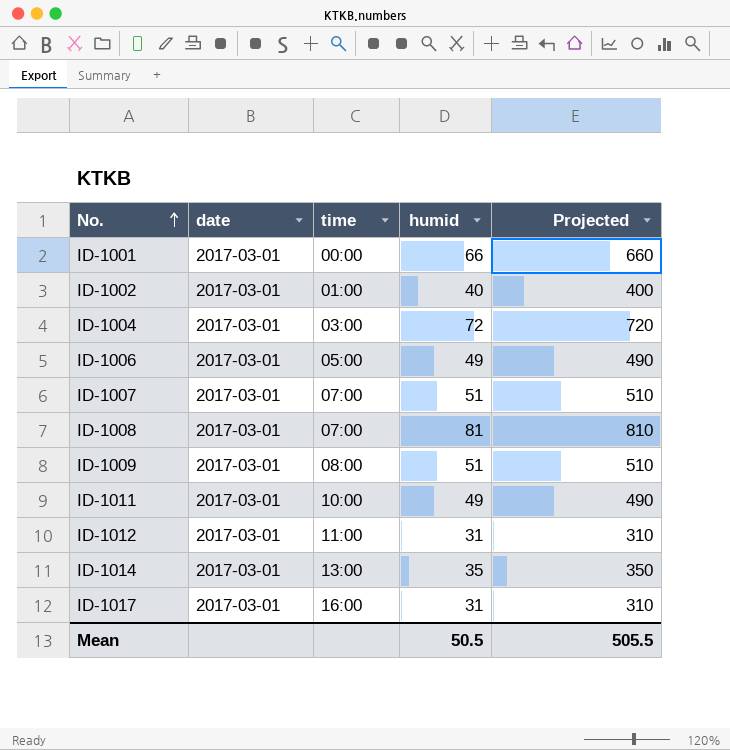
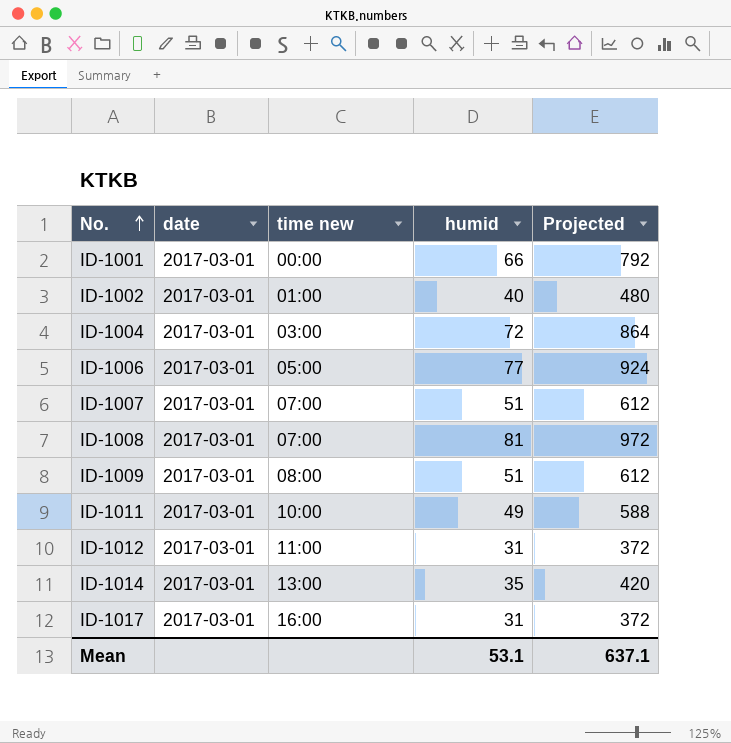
column name: time -> time new
column Projected | formula: [humid] * 10 -> [humid] * 12
ID-1006 | humid: 49 -> 77
Mean | humid: 50.5 -> 53.1
Mean | Projected: 505.5 -> 637.1

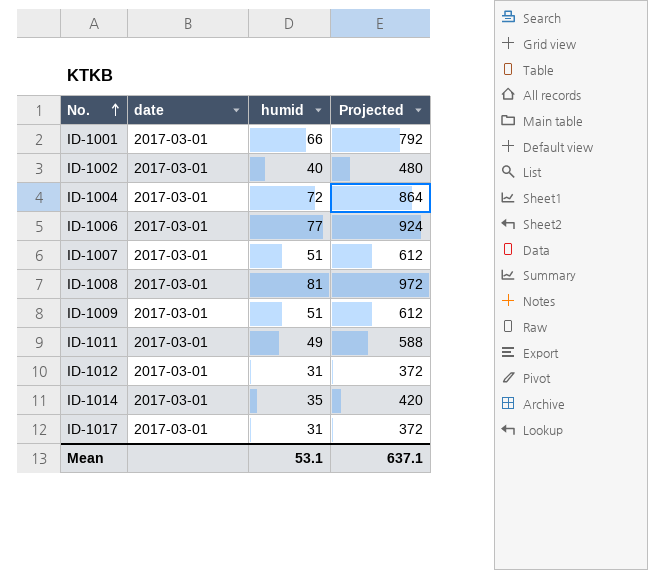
column time new | position: 3 -> none

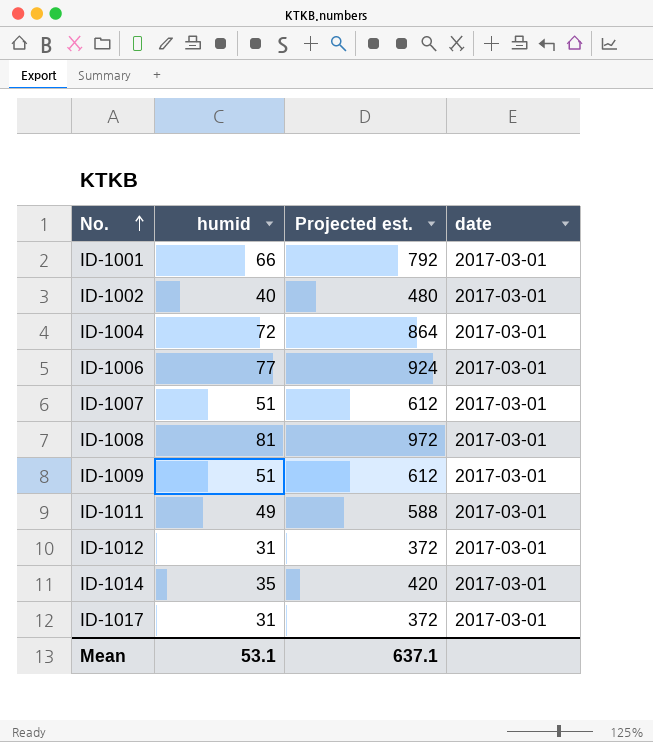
column name: Projected -> Projected est.
column date | position: 2 -> 4

